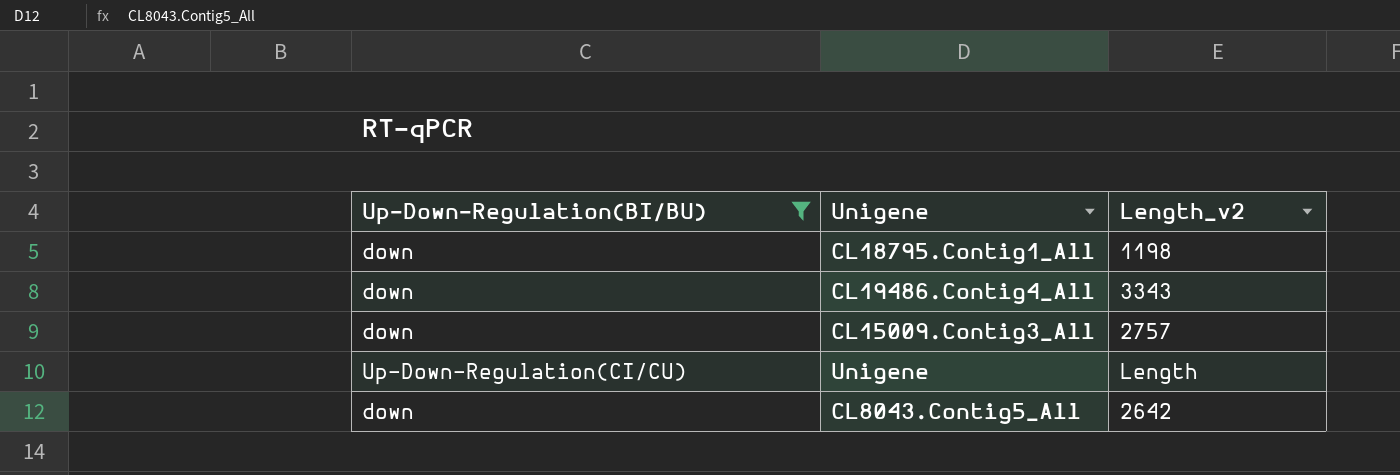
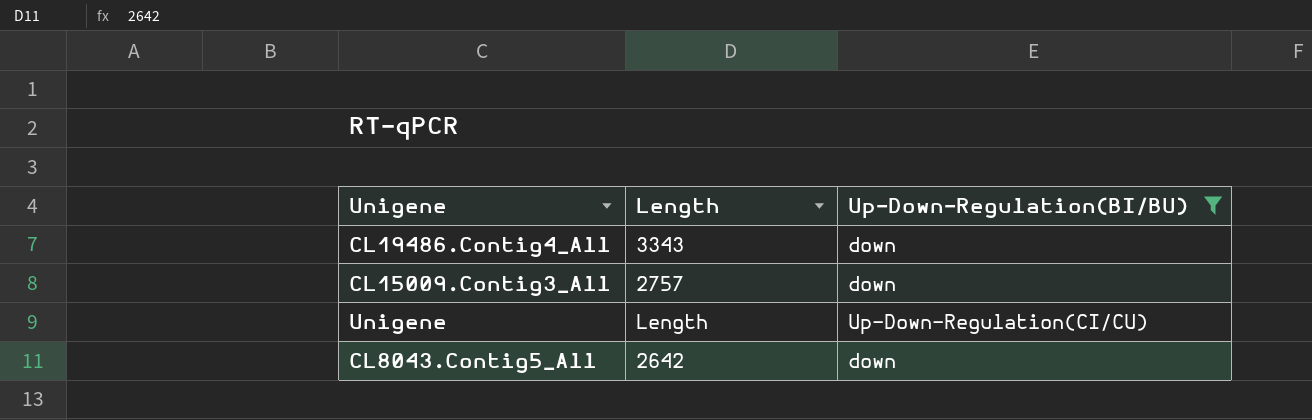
column name: Length_v2 -> Length
column Up-Down-Regulation(BI/BU) | position: 1 -> 3
row CL18795.Contig1_All: down | 1198 -> none

